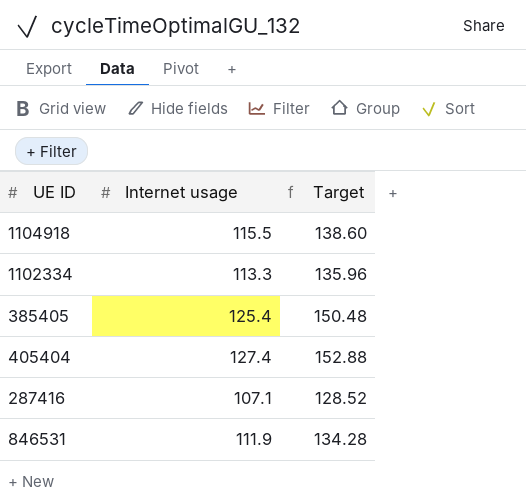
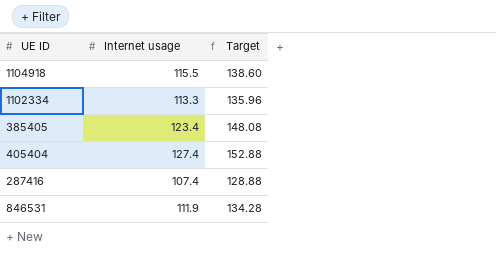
385405 | Internet usage: 125.4 -> 123.4
385405 | Target: 150.48 -> 148.08
287416 | Internet usage: 107.1 -> 107.4
287416 | Target: 128.52 -> 128.88

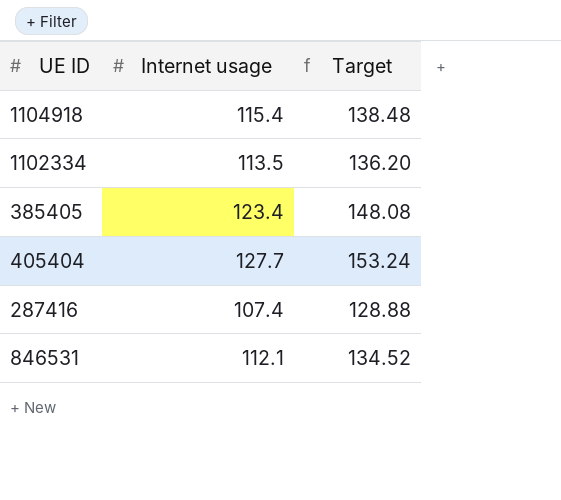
1104918 | Internet usage: 115.5 -> 115.4
1104918 | Target: 138.60 -> 138.48
1102334 | Internet usage: 113.3 -> 113.5
1102334 | Target: 135.96 -> 136.20
405404 | Internet usage: 127.4 -> 127.7
405404 | Target: 152.88 -> 153.24
846531 | Internet usage: 111.9 -> 112.1
846531 | Target: 134.28 -> 134.52

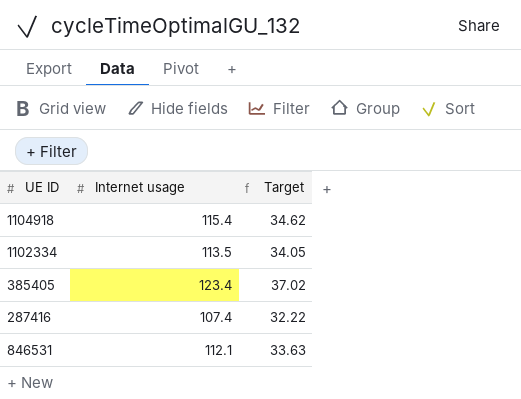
column Target | formula: [Internet usage] * 1.2 -> [Internet usage] * 0.3
row 405404: 127.7 | 153.24 -> none

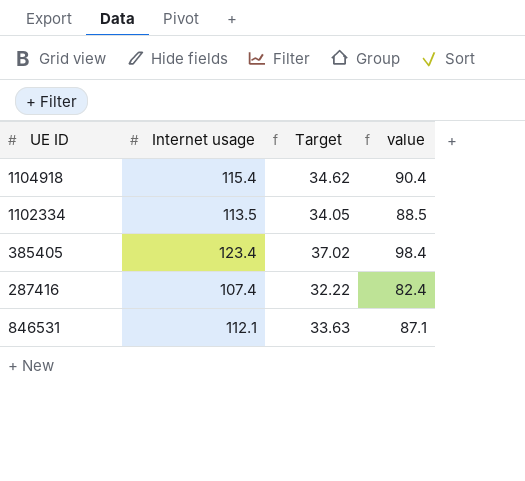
column value | formula: none -> [Internet usage] - 25

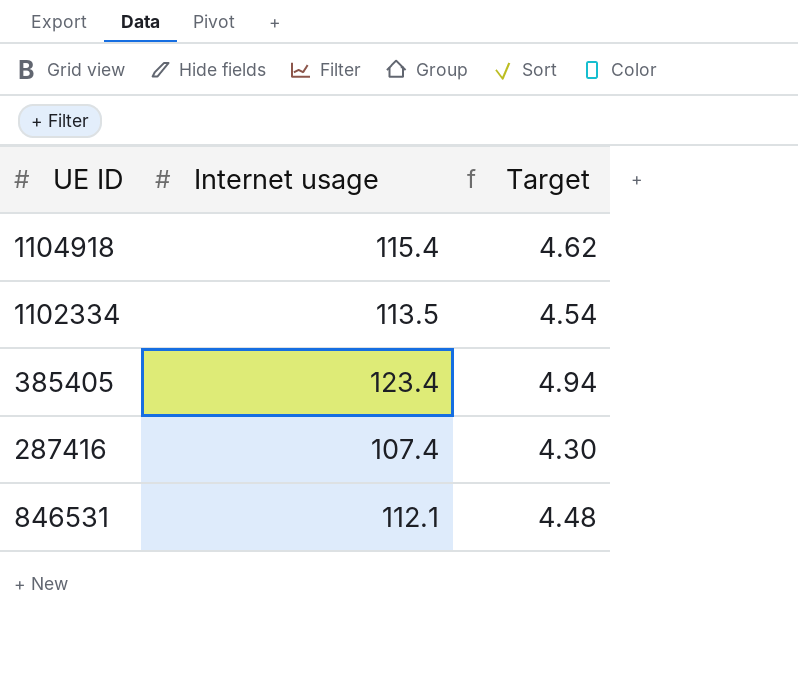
column value | formula: [Internet usage] - 25 -> none
column Target | formula: [Internet usage] * 0.3 -> [Internet usage] * 0.04

